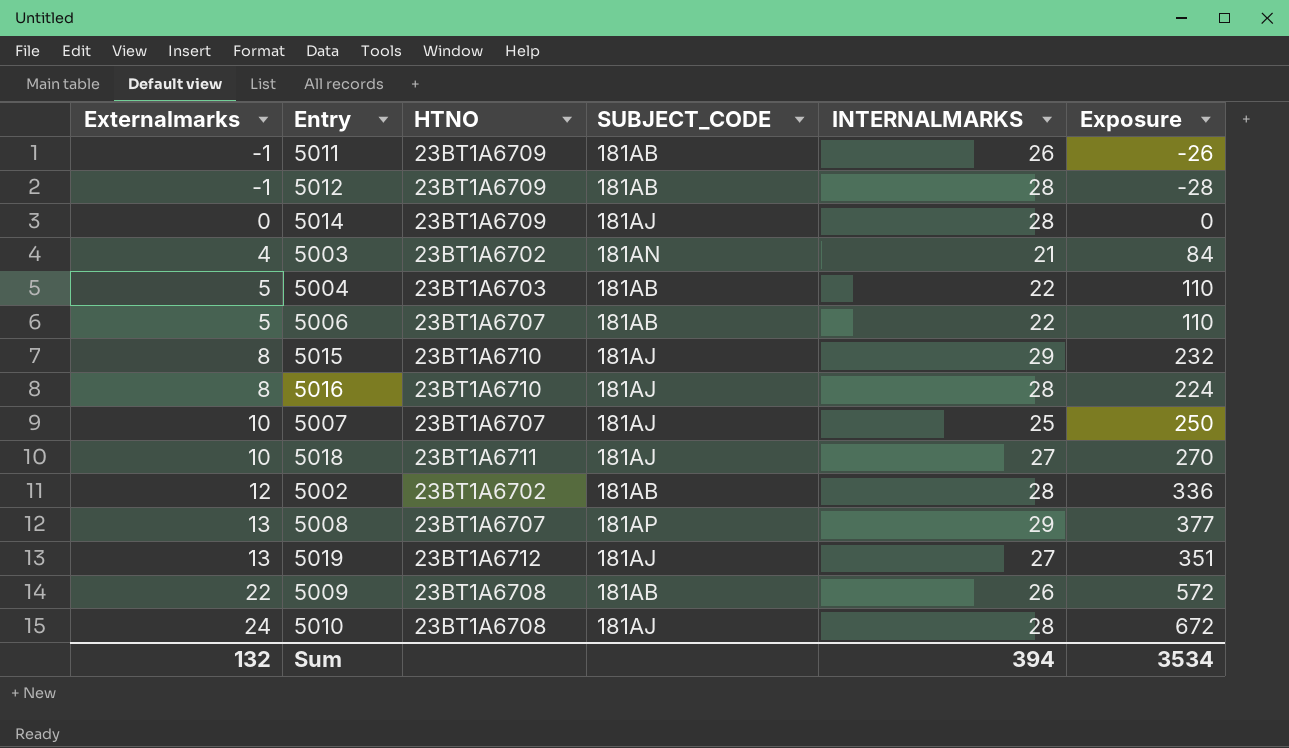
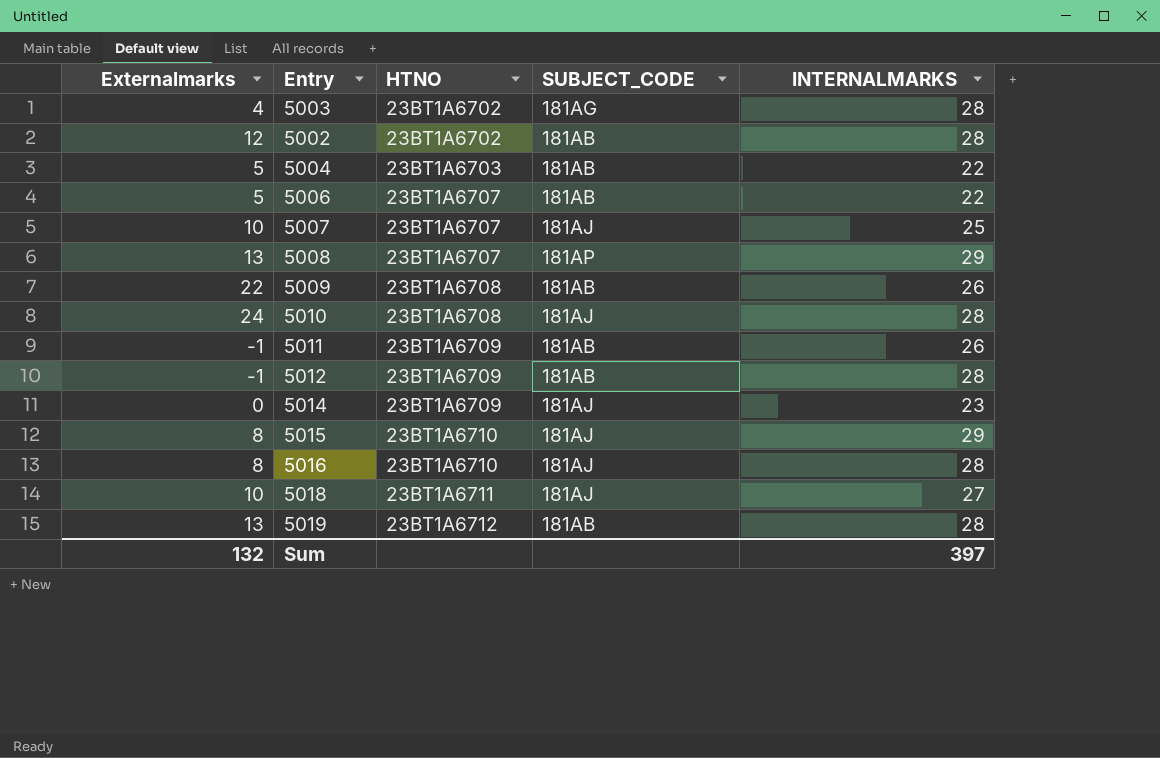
row order: Externalmarks ascending -> HTNO ascending
column Exposure | formula: [Externalmarks] * [INTERNALMARKS] -> none
5003 | SUBJECT_CODE: 181AN -> 181AG
5003 | INTERNALMARKS: 21 -> 28
5014 | INTERNALMARKS: 28 -> 23
5019 | SUBJECT_CODE: 181AJ -> 181AB
5019 | INTERNALMARKS: 27 -> 28
Sum | INTERNALMARKS: 394 -> 397

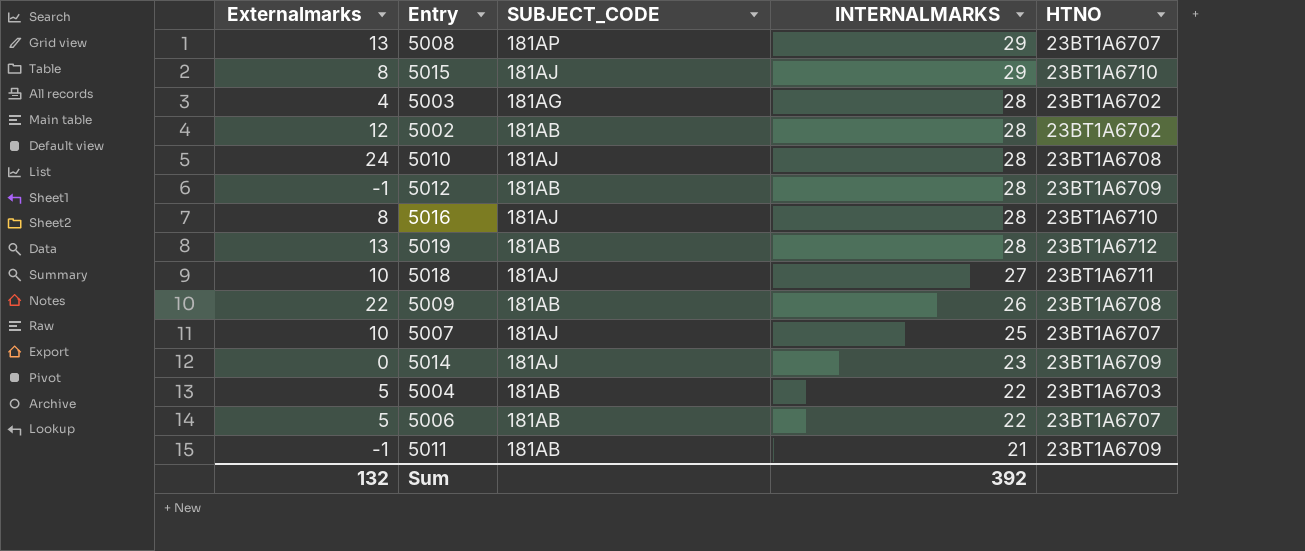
row order: HTNO ascending -> INTERNALMARKS descending
column HTNO | position: 3 -> 5
5011 | INTERNALMARKS: 26 -> 21
Sum | INTERNALMARKS: 397 -> 392

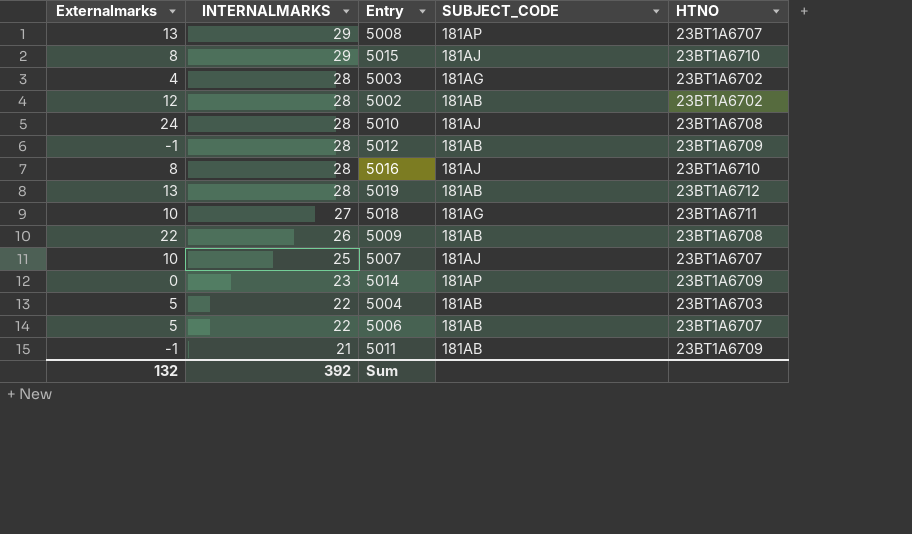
column INTERNALMARKS | position: 4 -> 2
5018 | SUBJECT_CODE: 181AJ -> 181AG
5014 | SUBJECT_CODE: 181AJ -> 181AP

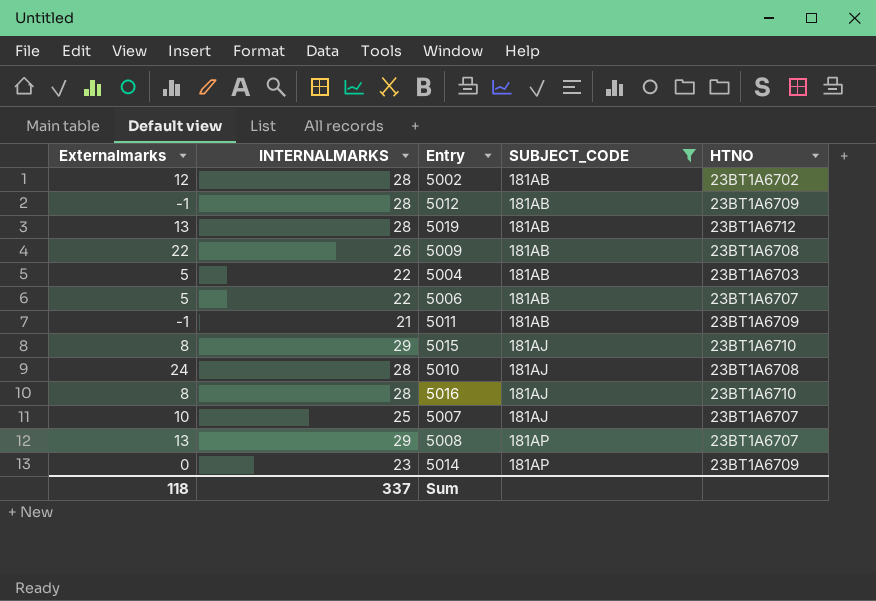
filter: none -> SUBJECT_CODE != 181AG
row order: INTERNALMARKS descending -> SUBJECT_CODE ascending
Sum | Externalmarks: 132 -> 118
Sum | INTERNALMARKS: 392 -> 337

